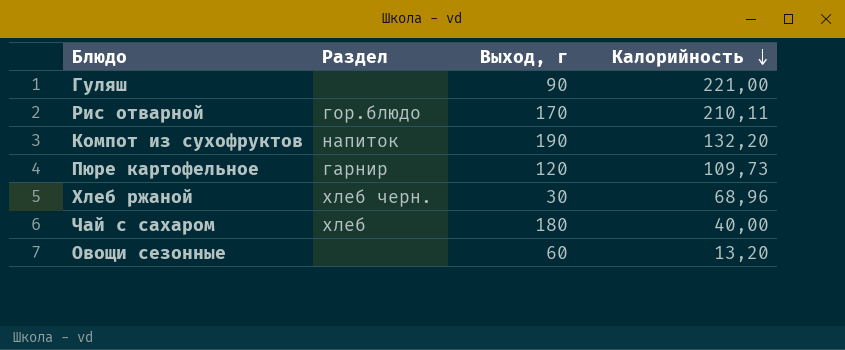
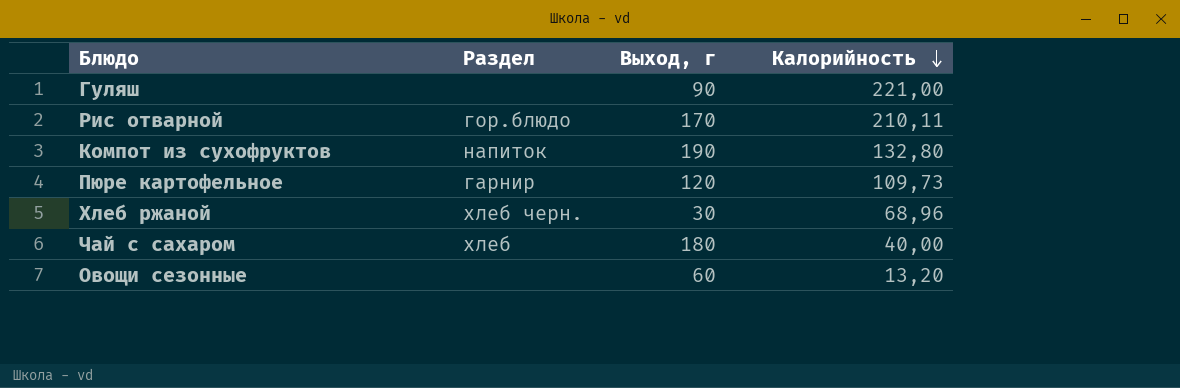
Компот из сухофруктов | Калорийность: 132,20 -> 132,80

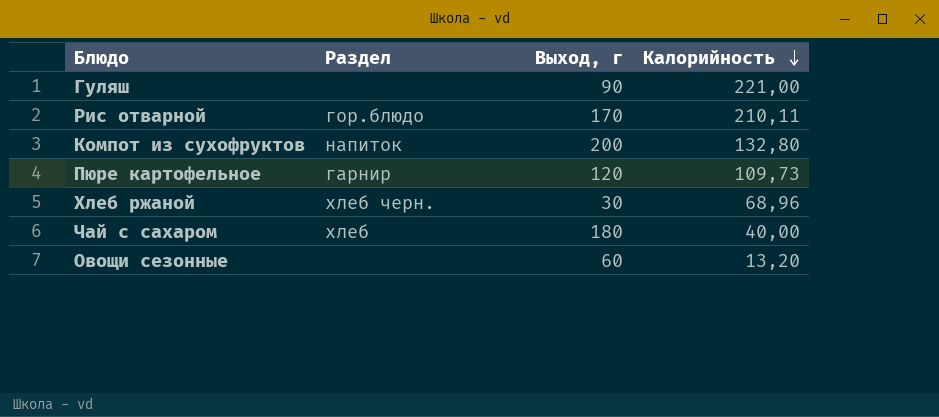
Компот из сухофруктов | Выход, г: 190 -> 200

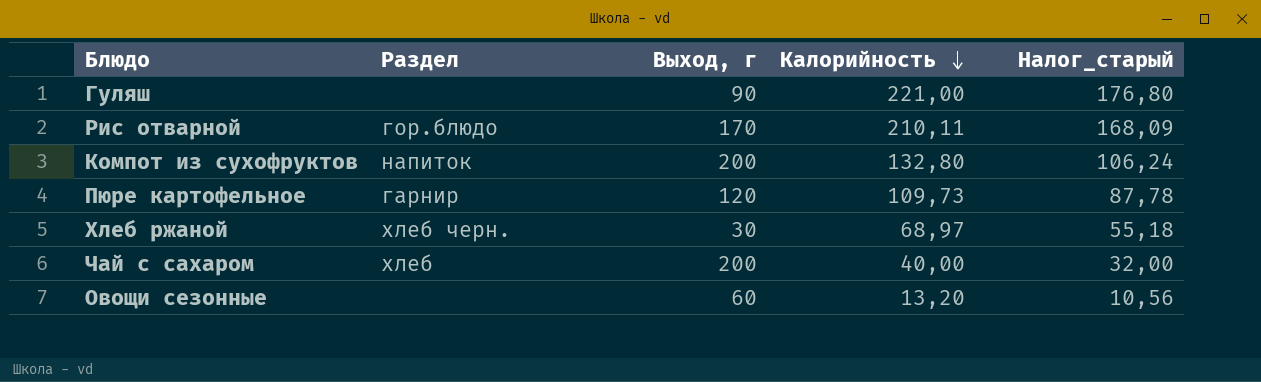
column Налог_старый | formula: none -> [Калорийность] * 0,8
Хлеб ржаной | Калорийность: 68,96 -> 68,97
Чай с сахаром | Выход, г: 180 -> 200

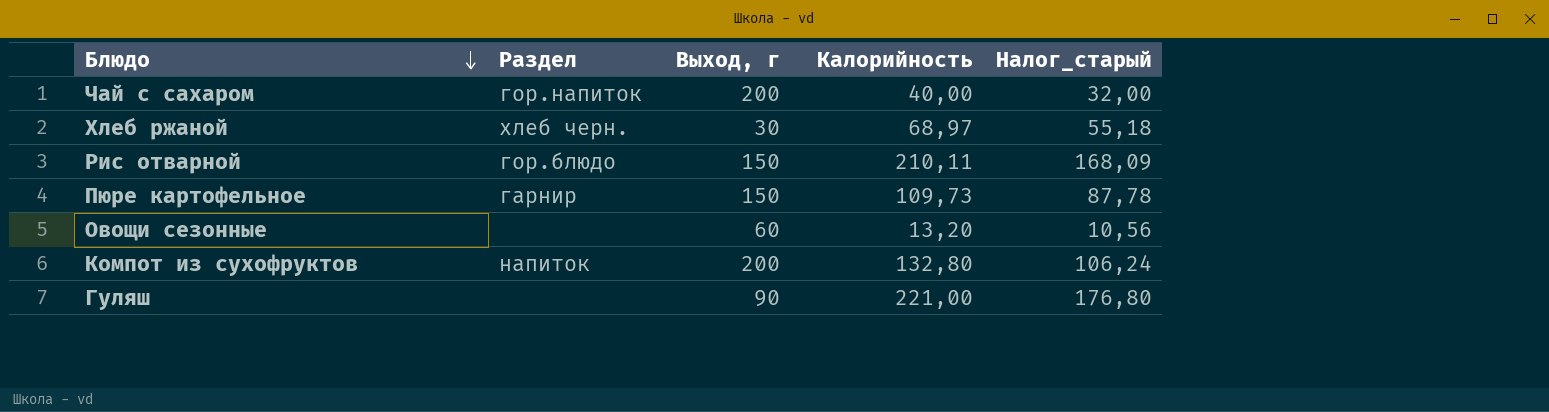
row order: Калорийность descending -> Блюдо descending
Чай с сахаром | Раздел: хлеб -> гор.напиток
Рис отварной | Выход, г: 170 -> 150
Пюре картофельное | Выход, г: 120 -> 150

